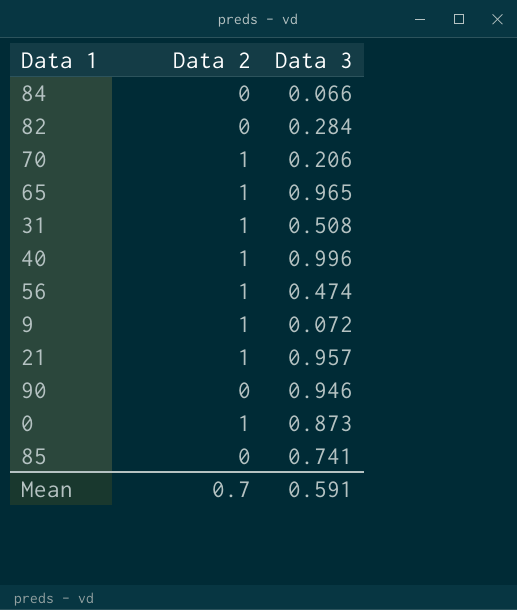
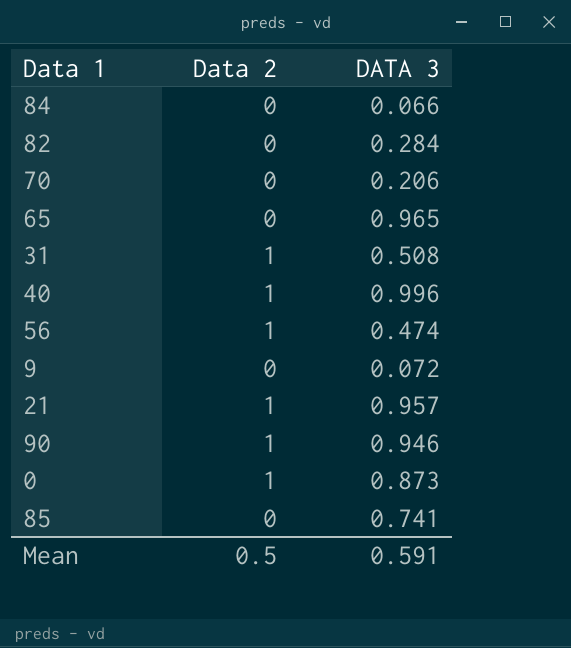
column name: Data 3 -> DATA 3
70 | Data 2: 1 -> 0
65 | Data 2: 1 -> 0
9 | Data 2: 1 -> 0
90 | Data 2: 0 -> 1
Mean | Data 2: 0.7 -> 0.5

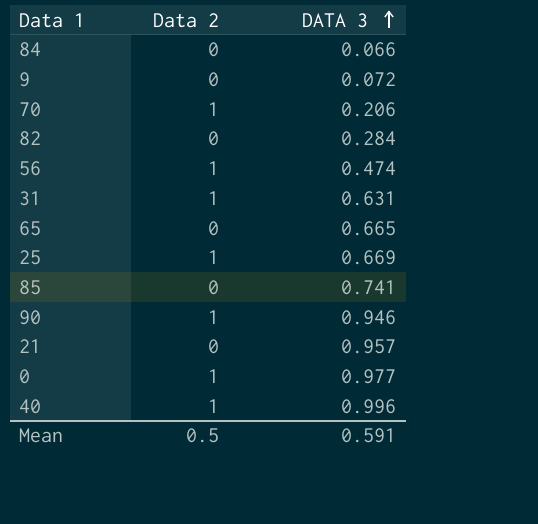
row order: none -> DATA 3 ascending
70 | Data 2: 0 -> 1
31 | DATA 3: 0.508 -> 0.631
65 | DATA 3: 0.965 -> 0.665
row 25: none -> 1 | 0.669
21 | Data 2: 1 -> 0
0 | DATA 3: 0.873 -> 0.977

